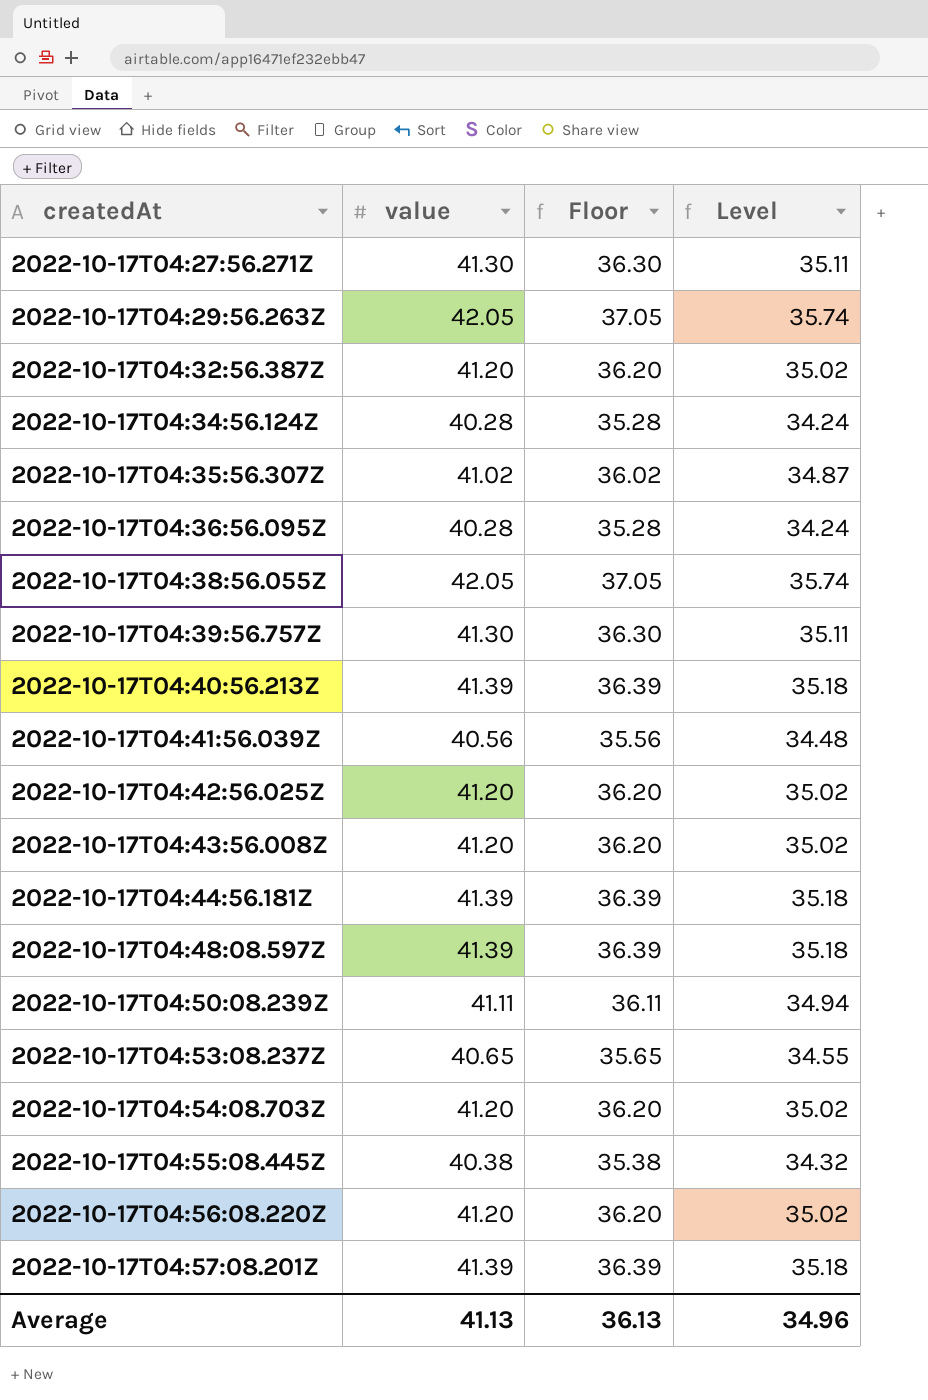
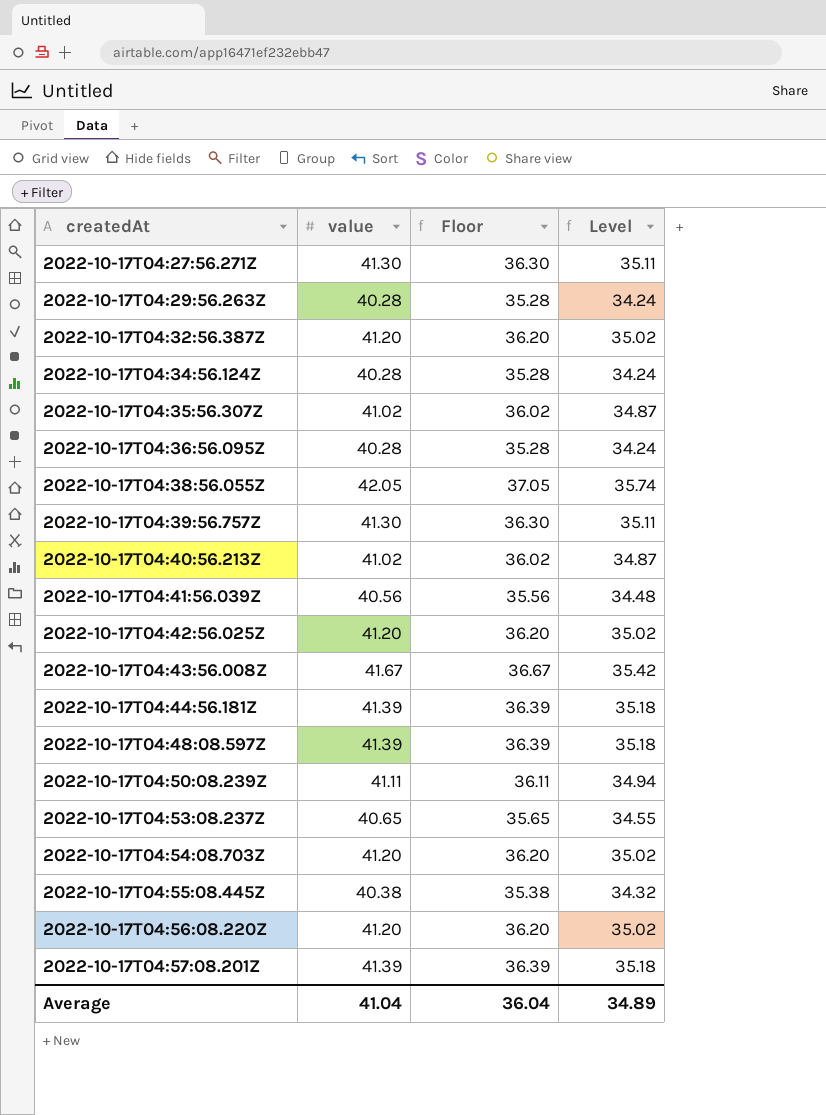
2022-10-17T04:29:56.263Z | value: 42.05 -> 40.28
2022-10-17T04:29:56.263Z | Floor: 37.05 -> 35.28
2022-10-17T04:29:56.263Z | Level: 35.74 -> 34.24
2022-10-17T04:40:56.213Z | value: 41.39 -> 41.02
2022-10-17T04:40:56.213Z | Floor: 36.39 -> 36.02
2022-10-17T04:40:56.213Z | Level: 35.18 -> 34.87
2022-10-17T04:43:56.008Z | value: 41.20 -> 41.67
2022-10-17T04:43:56.008Z | Floor: 36.20 -> 36.67
2022-10-17T04:43:56.008Z | Level: 35.02 -> 35.42
Average | value: 41.13 -> 41.04
Average | Floor: 36.13 -> 36.04
Average | Level: 34.96 -> 34.89

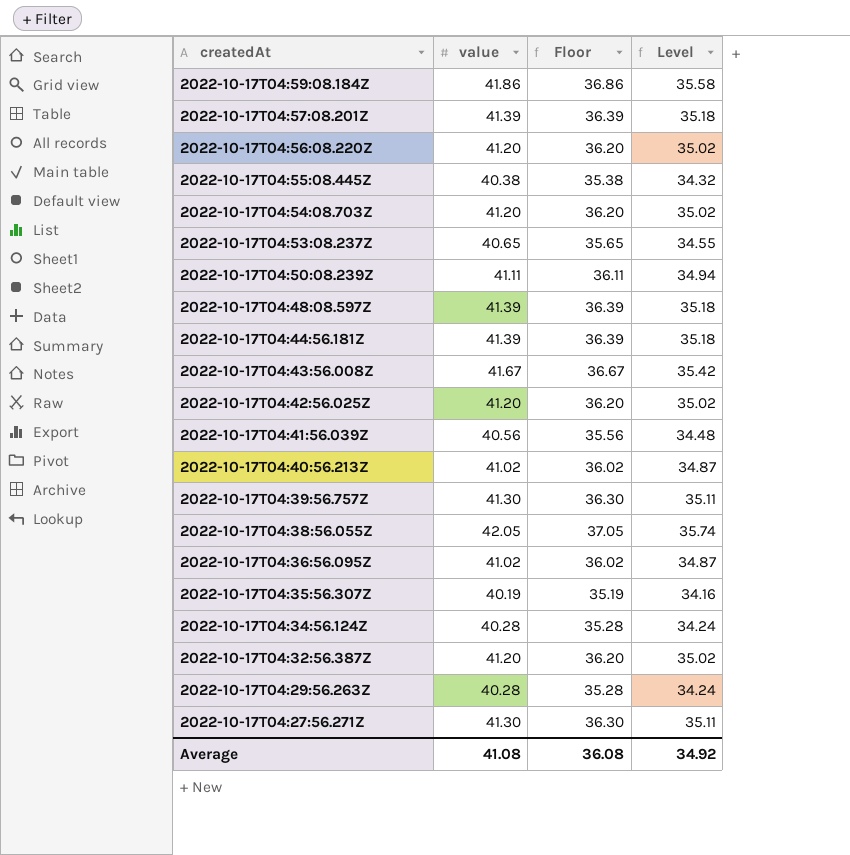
row order: createdAt ascending -> createdAt descending
row 2022-10-17T04:59:08.184Z: none -> 41.86 | 36.86 | 35.58
2022-10-17T04:36:56.095Z | value: 40.28 -> 41.02
2022-10-17T04:36:56.095Z | Floor: 35.28 -> 36.02
2022-10-17T04:36:56.095Z | Level: 34.24 -> 34.87
2022-10-17T04:35:56.307Z | value: 41.02 -> 40.19
2022-10-17T04:35:56.307Z | Floor: 36.02 -> 35.19
2022-10-17T04:35:56.307Z | Level: 34.87 -> 34.16
Average | value: 41.04 -> 41.08
Average | Floor: 36.04 -> 36.08
Average | Level: 34.89 -> 34.92

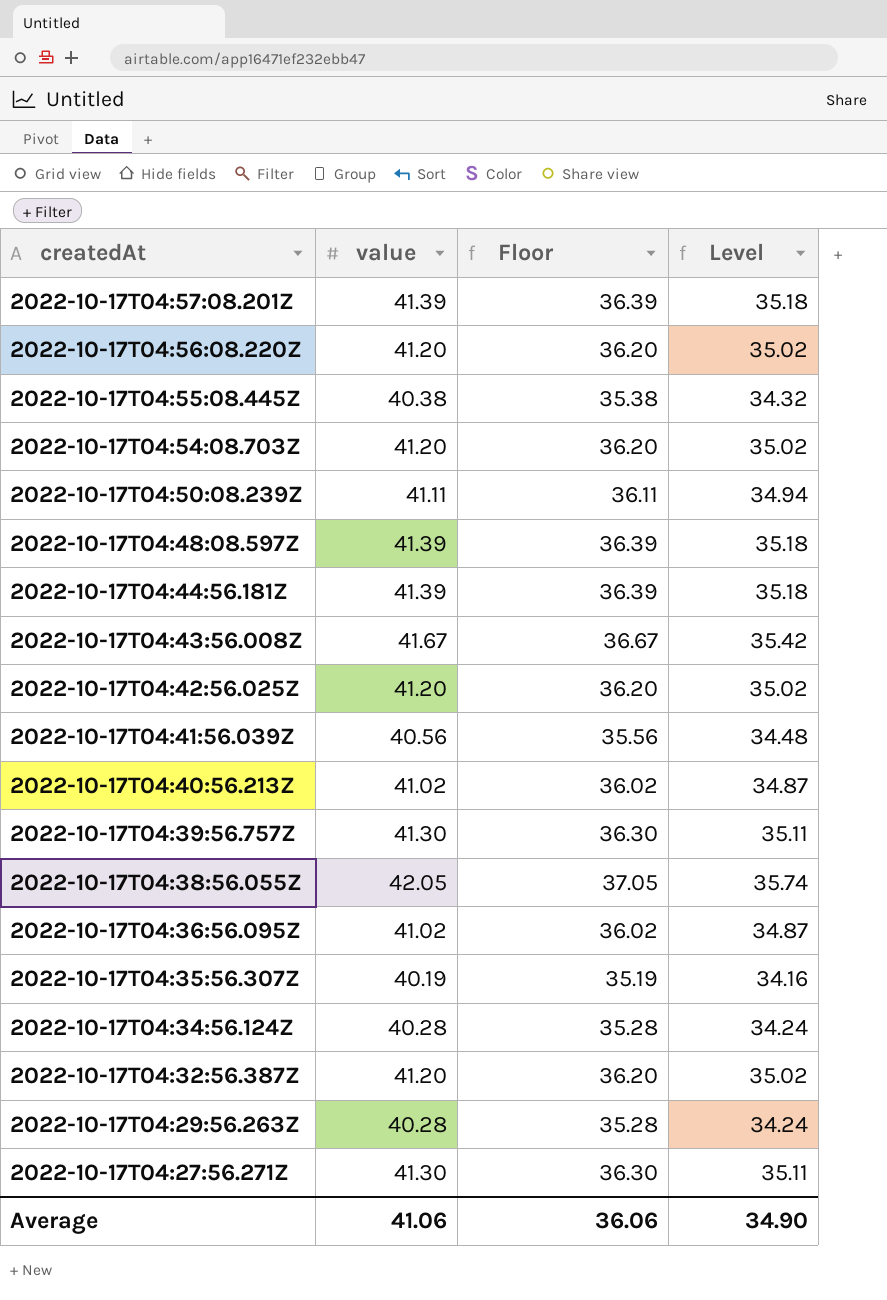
row 2022-10-17T04:59:08.184Z: 41.86 | 36.86 | 35.58 -> none
row 2022-10-17T04:53:08.237Z: 40.65 | 35.65 | 34.55 -> none
Average | value: 41.08 -> 41.06
Average | Floor: 36.08 -> 36.06
Average | Level: 34.92 -> 34.90

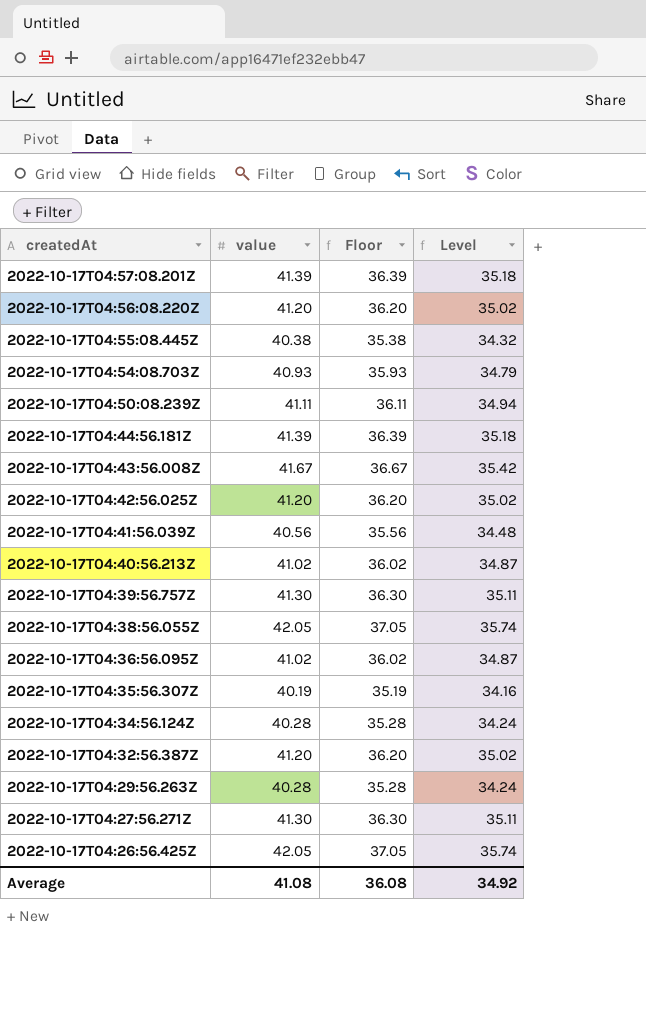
row 2022-10-17T04:48:08.597Z: 41.39 | 36.39 | 35.18 -> none
2022-10-17T04:54:08.703Z | value: 41.20 -> 40.93
2022-10-17T04:54:08.703Z | Floor: 36.20 -> 35.93
2022-10-17T04:54:08.703Z | Level: 35.02 -> 34.79
row 2022-10-17T04:26:56.425Z: none -> 42.05 | 37.05 | 35.74
Average | value: 41.06 -> 41.08
Average | Floor: 36.06 -> 36.08
Average | Level: 34.90 -> 34.92

